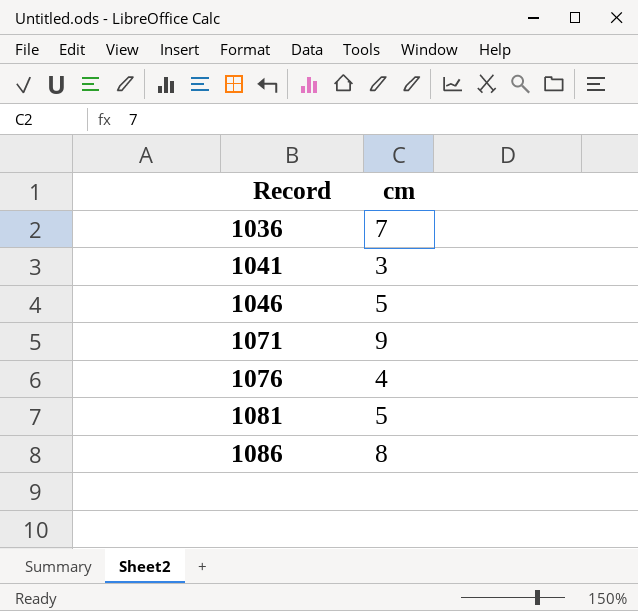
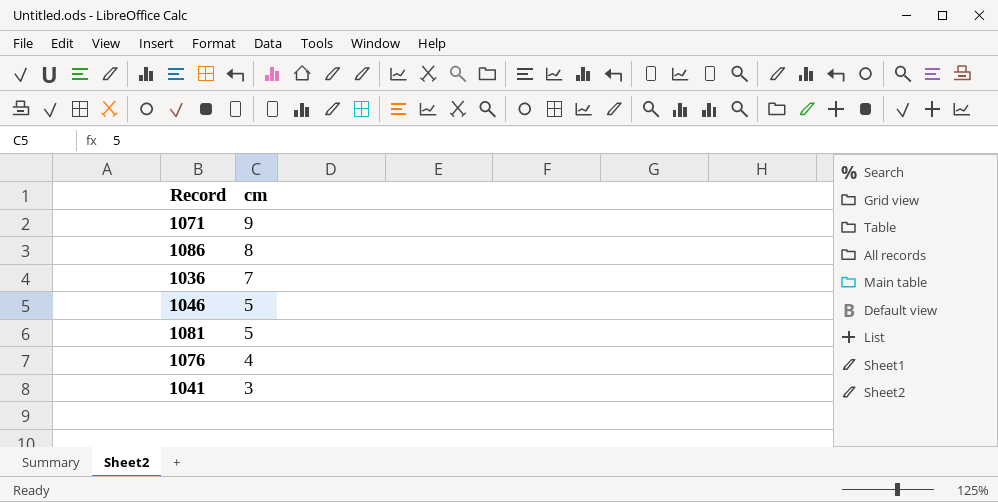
row order: Record ascending -> cm descending

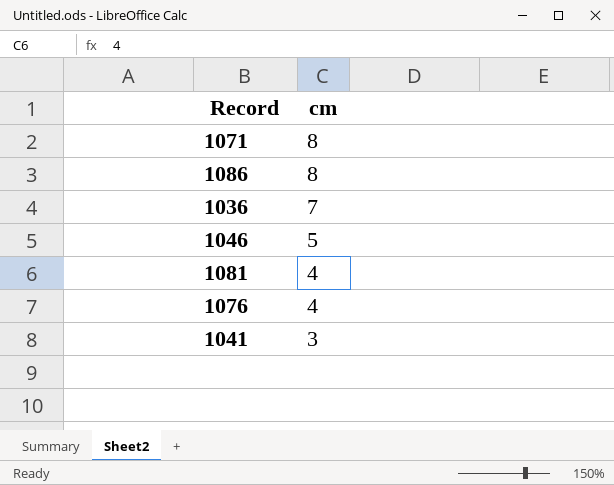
1071 | cm: 9 -> 8
1081 | cm: 5 -> 4

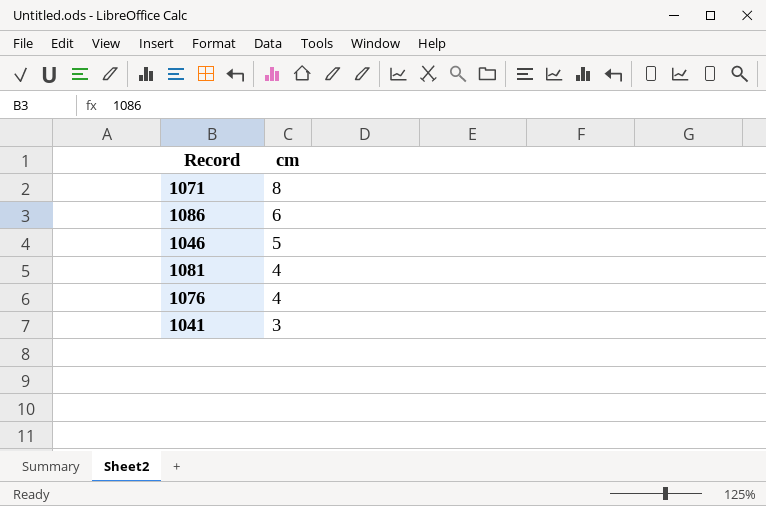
row 1036: 7 -> none
1086 | cm: 8 -> 6

